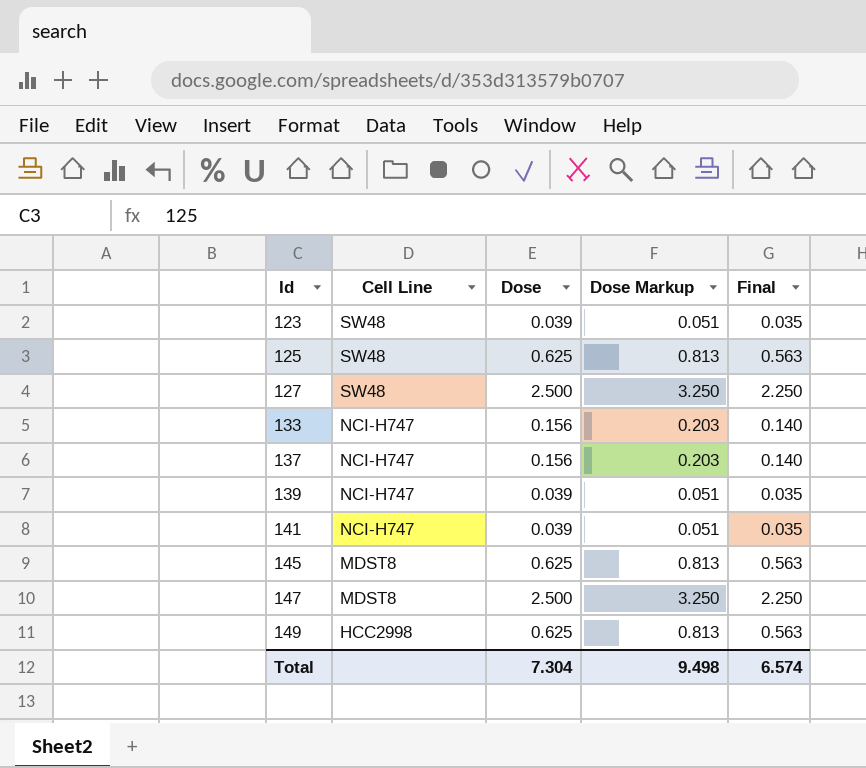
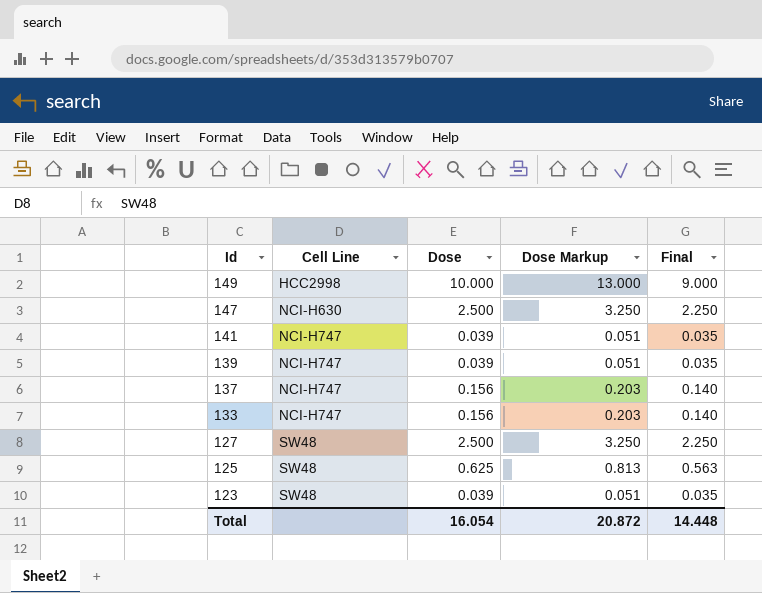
row order: Id ascending -> Id descending
row 145: MDST8 | 0.625 | 0.813 | 0.563 -> none
149 | Dose: 0.625 -> 10.000
149 | Dose Markup: 0.813 -> 13.000
149 | Final: 0.563 -> 9.000
147 | Cell Line: MDST8 -> NCI-H630
Total | Dose: 7.304 -> 16.054
Total | Dose Markup: 9.498 -> 20.872
Total | Final: 6.574 -> 14.448

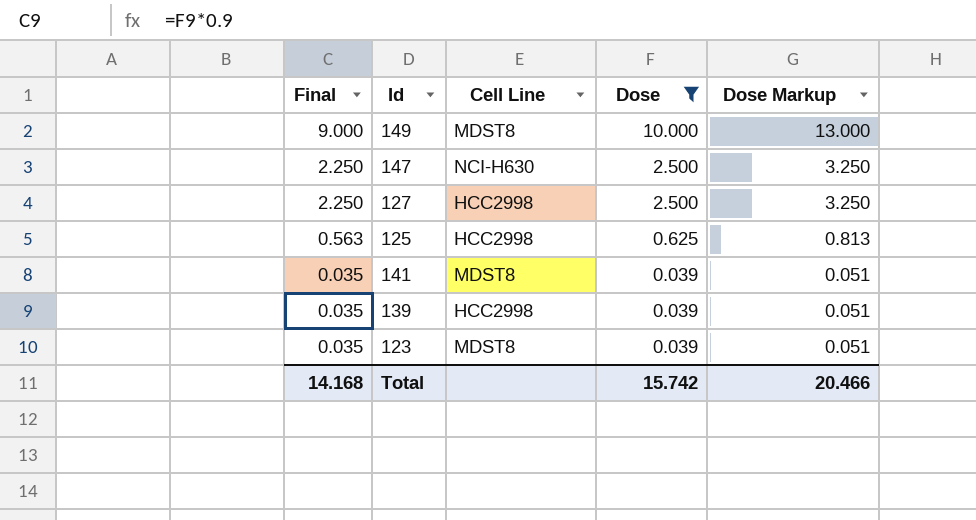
filter: none -> Dose != 0.156
row order: Id descending -> Final descending
column Final | position: 5 -> 1
149 | Cell Line: HCC2998 -> MDST8
127 | Cell Line: SW48 -> HCC2998
125 | Cell Line: SW48 -> HCC2998
141 | Cell Line: NCI-H747 -> MDST8
139 | Cell Line: NCI-H747 -> HCC2998
123 | Cell Line: SW48 -> MDST8
Total | Final: 14.448 -> 14.168
Total | Dose: 16.054 -> 15.742
Total | Dose Markup: 20.872 -> 20.466

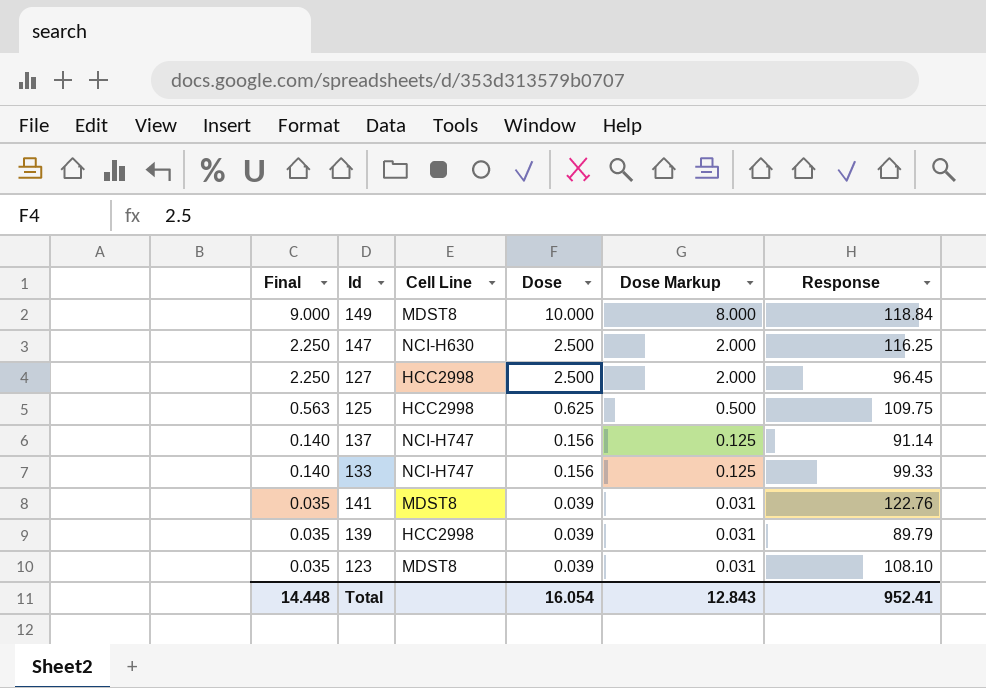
filter: Dose != 0.156 -> none
column Dose Markup | formula: [Dose] * 1.3 -> [Dose] * 0.8
column Response | position: none -> 6
Total | Final: 14.168 -> 14.448
Total | Dose: 15.742 -> 16.054
Total | Dose Markup: 20.466 -> 12.843

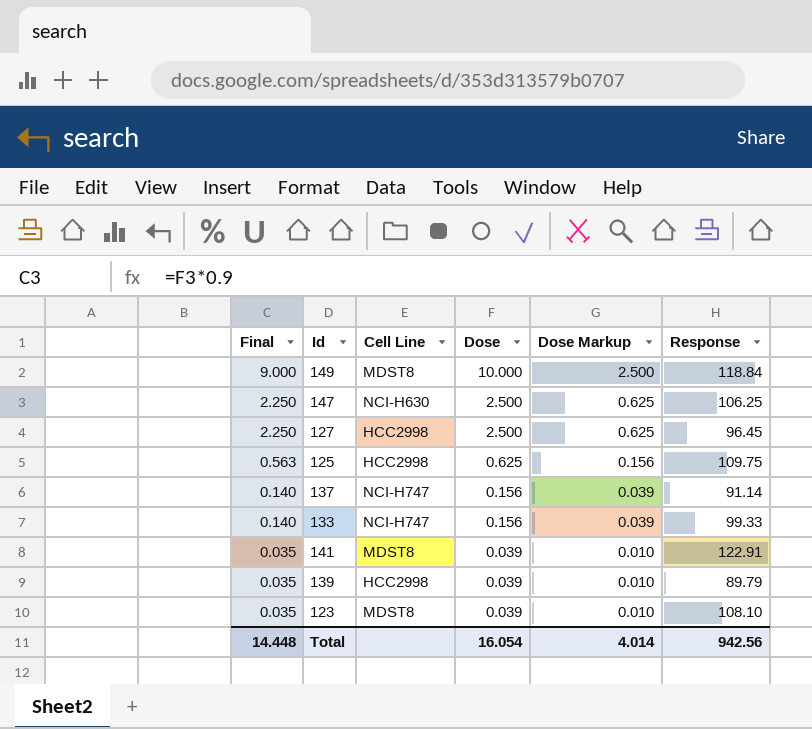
column Dose Markup | formula: [Dose] * 0.8 -> [Dose] * 0.25
147 | Response: 116.25 -> 106.25
141 | Response: 122.76 -> 122.91
Total | Dose Markup: 12.843 -> 4.014
Total | Response: 952.41 -> 942.56

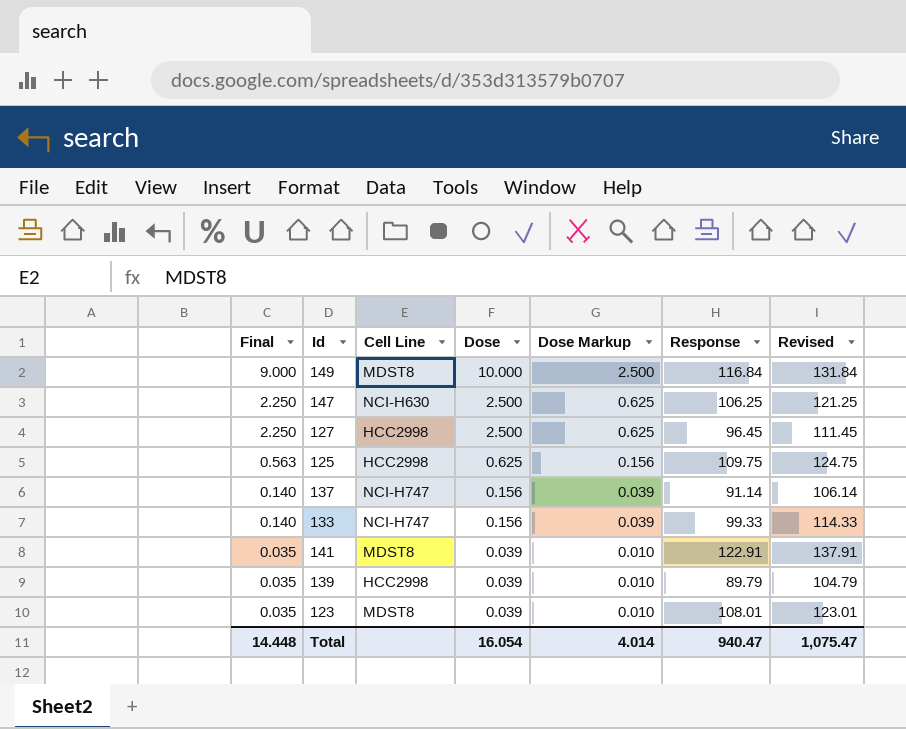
column Revised | formula: none -> [Response] + 15
149 | Response: 118.84 -> 116.84
123 | Response: 108.10 -> 108.01
Total | Response: 942.56 -> 940.47

